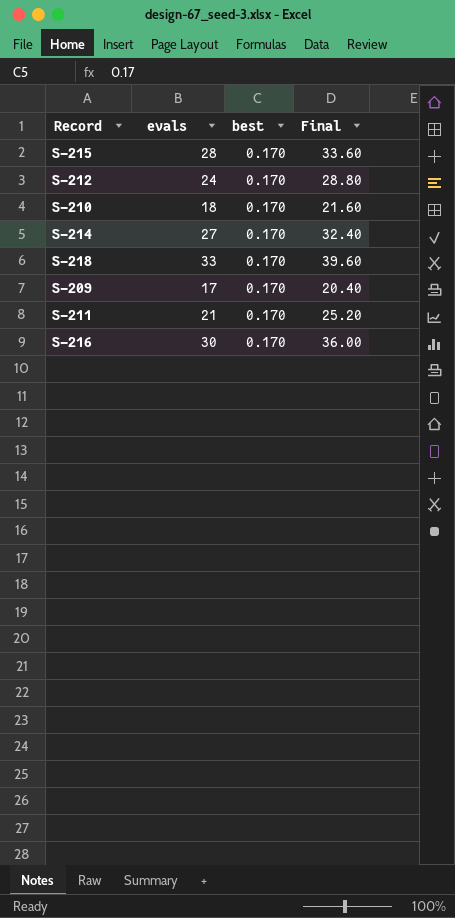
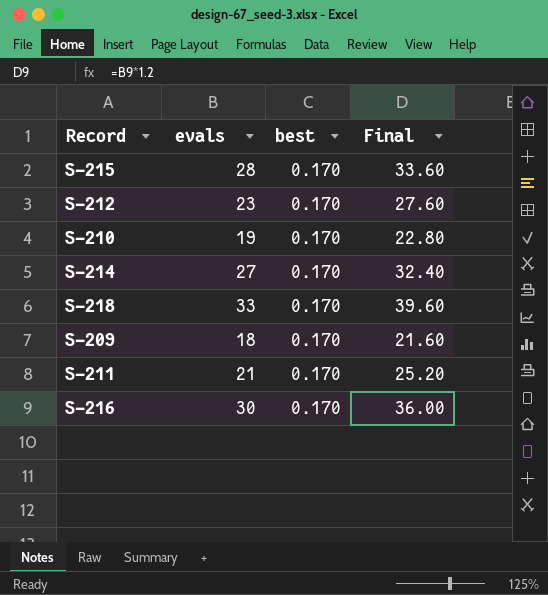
S-212 | evals: 24 -> 23
S-212 | Final: 28.80 -> 27.60
S-210 | evals: 18 -> 19
S-210 | Final: 21.60 -> 22.80
S-209 | evals: 17 -> 18
S-209 | Final: 20.40 -> 21.60

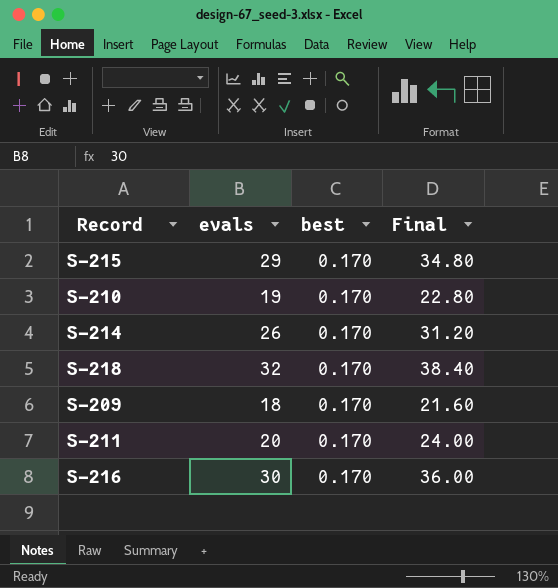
row S-212: 23 | 0.170 | 27.60 -> none
S-215 | evals: 28 -> 29
S-215 | Final: 33.60 -> 34.80
S-214 | evals: 27 -> 26
S-214 | Final: 32.40 -> 31.20
S-218 | evals: 33 -> 32
S-218 | Final: 39.60 -> 38.40
S-211 | evals: 21 -> 20
S-211 | Final: 25.20 -> 24.00

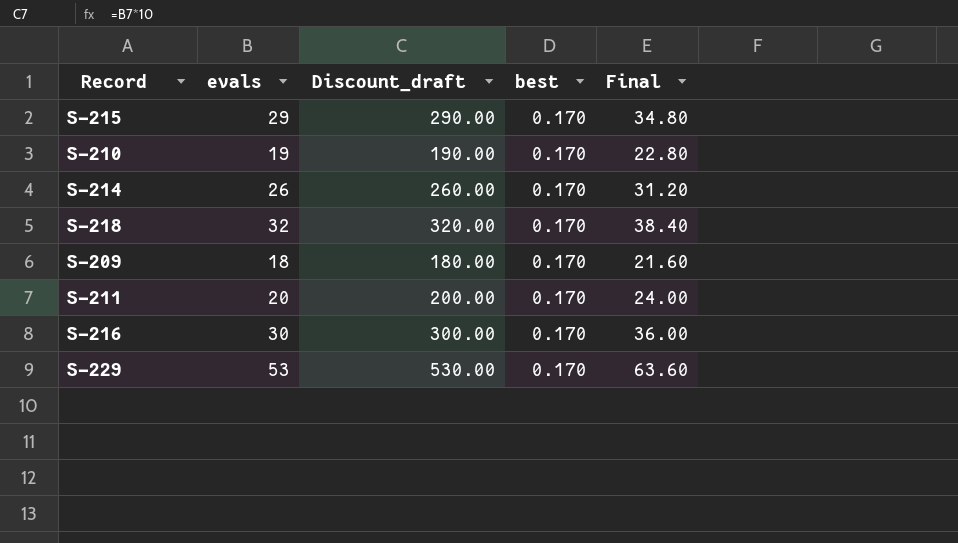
column Discount_draft | formula: none -> [evals] * 10
row S-229: none -> 53 | 530.00 | 0.170 | 63.60

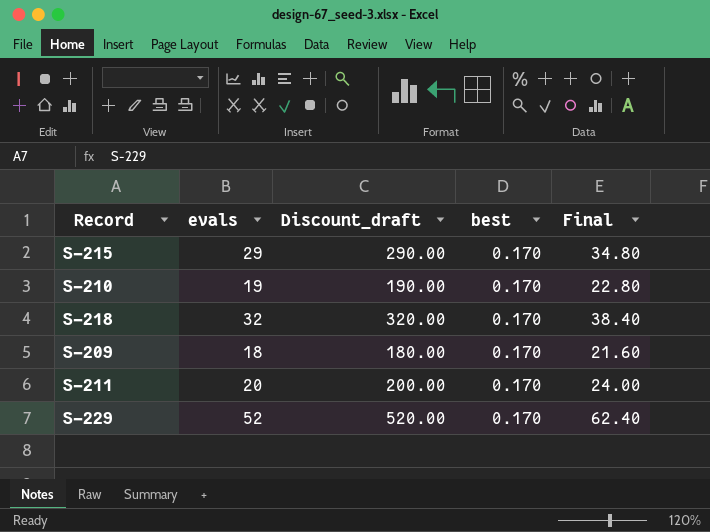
row S-214: 26 | 260.00 | 0.170 | 31.20 -> none
row S-216: 30 | 300.00 | 0.170 | 36.00 -> none
S-229 | evals: 53 -> 52
S-229 | Discount_draft: 530.00 -> 520.00
S-229 | Final: 63.60 -> 62.40

